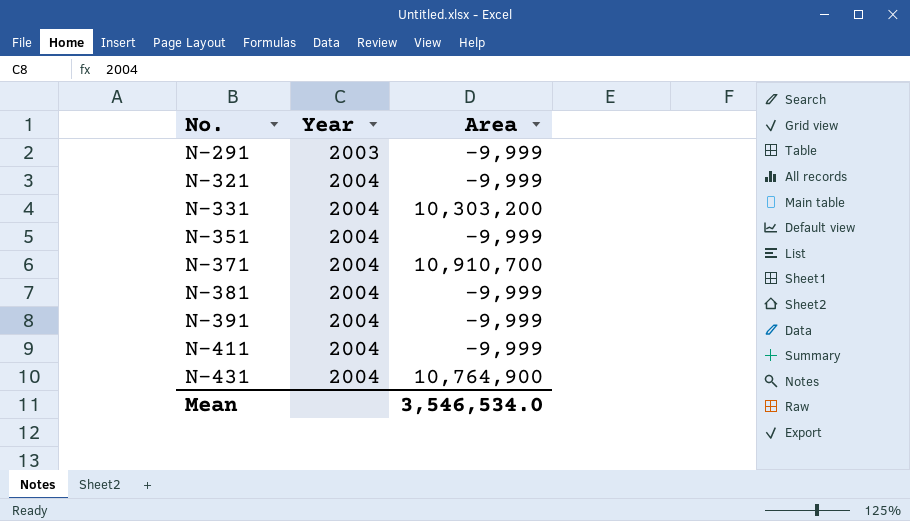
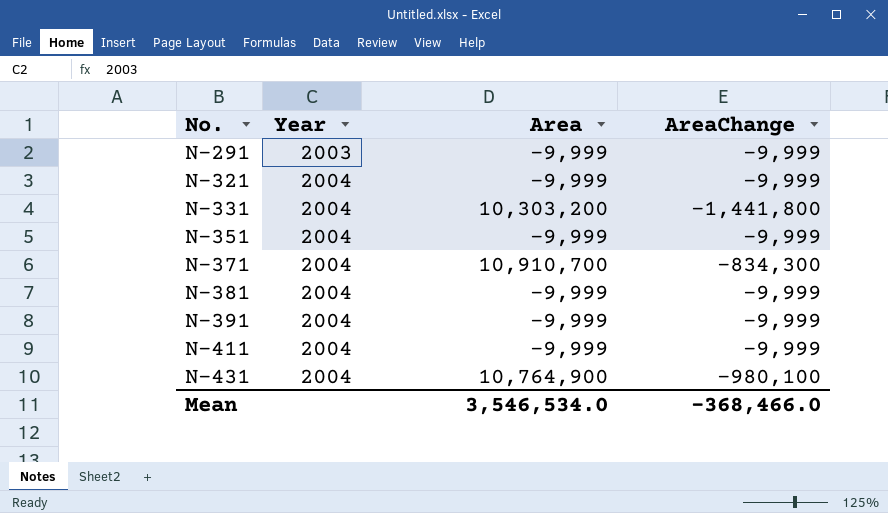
column AreaChange | position: none -> 4

